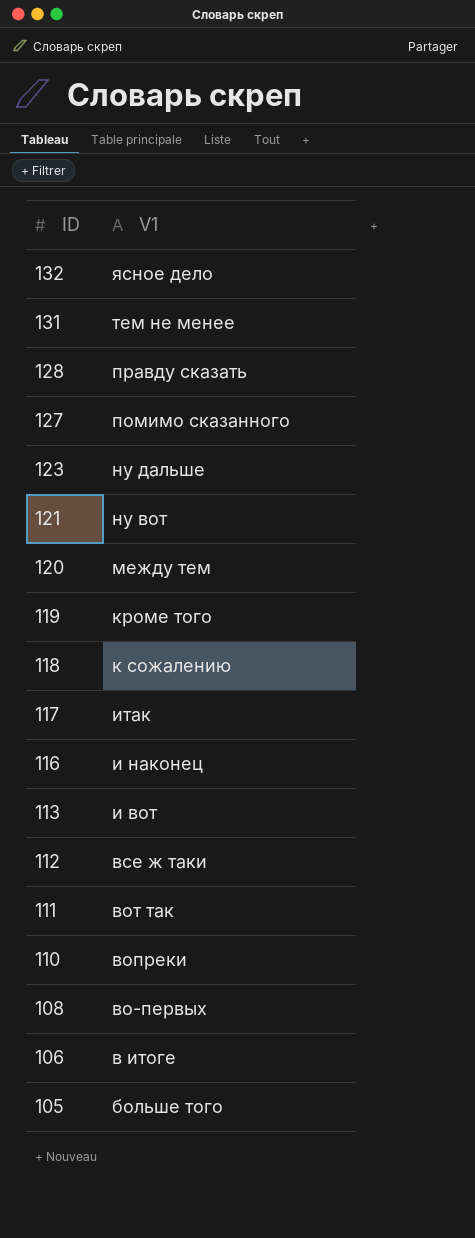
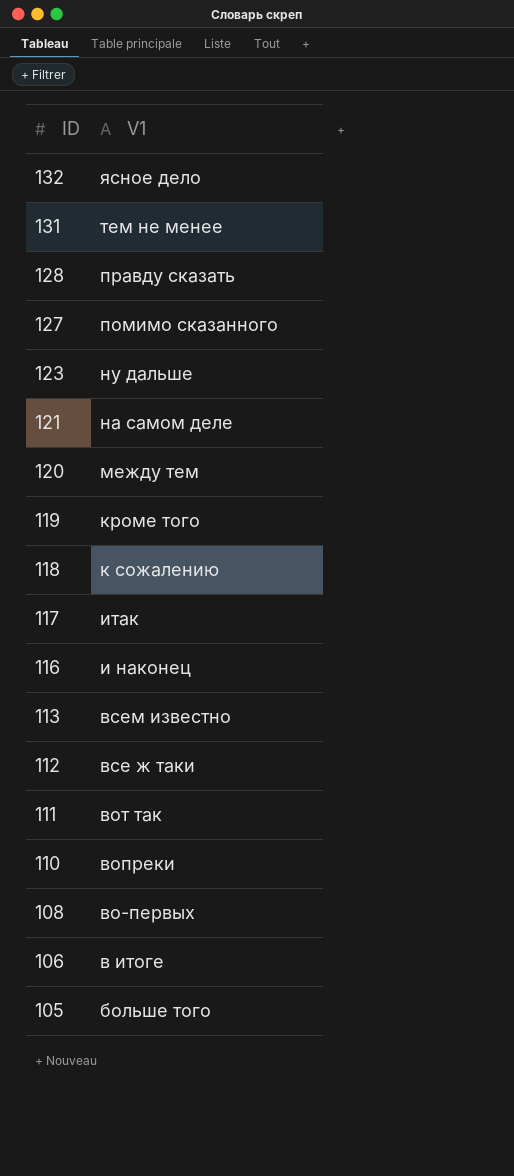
121 | V1: ну вот -> на самом деле
113 | V1: и вот -> всем известно

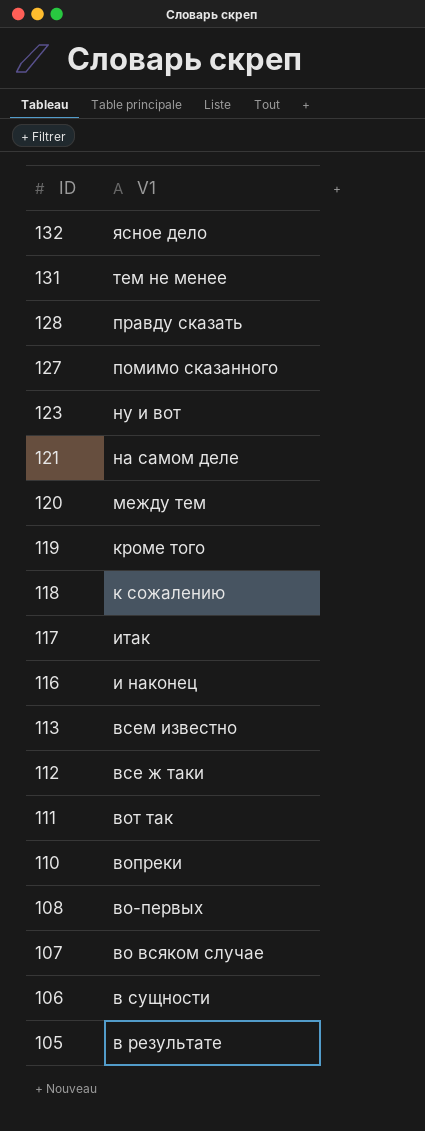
123 | V1: ну дальше -> ну и вот
row 107: none -> во всяком случае
106 | V1: в итоге -> в сущности
105 | V1: больше того -> в результате

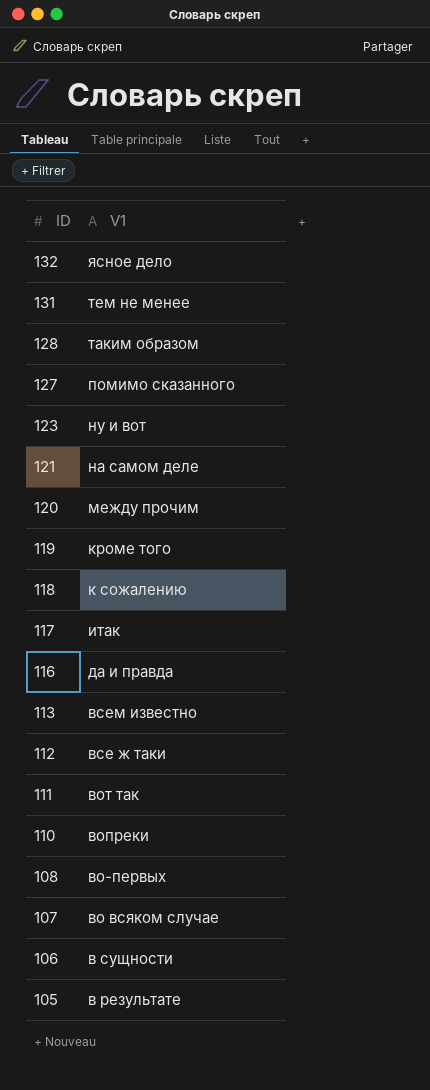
128 | V1: правду сказать -> таким образом
120 | V1: между тем -> между прочим
116 | V1: и наконец -> да и правда

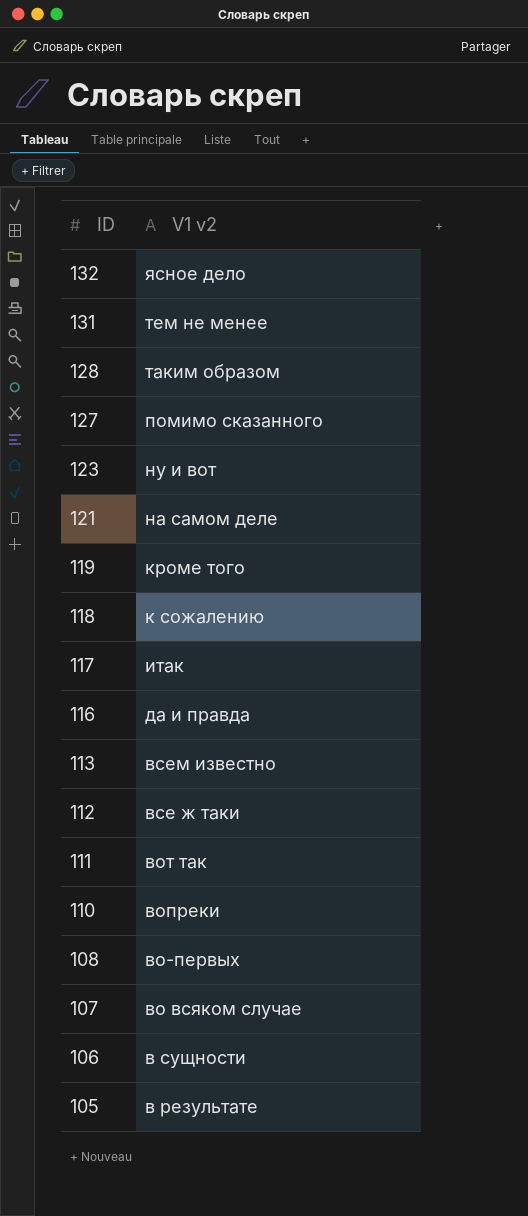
column name: V1 -> V1 v2
row 120: между прочим -> none

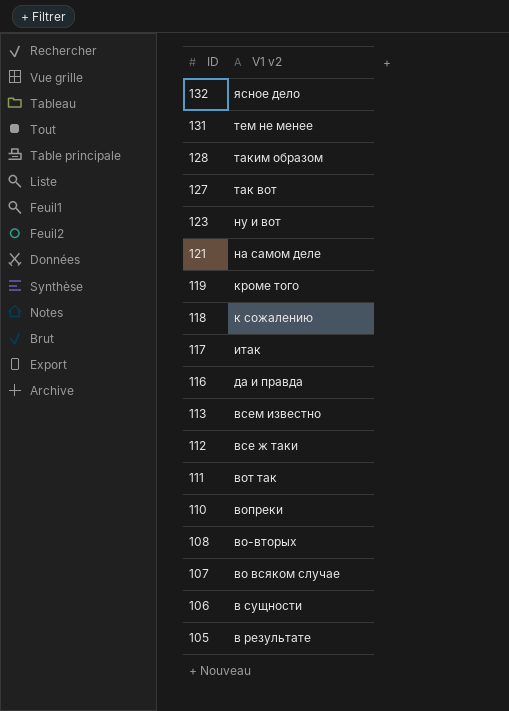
127 | V1 v2: помимо сказанного -> так вот
108 | V1 v2: во-первых -> во-вторых

